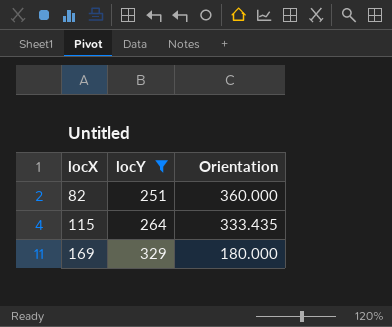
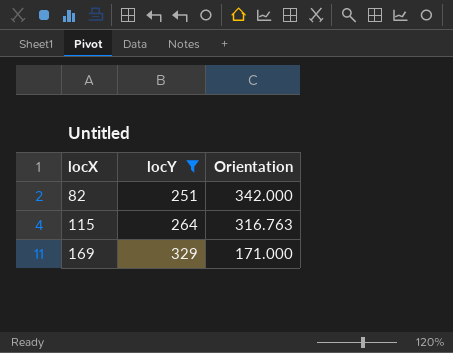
82 | Orientation: 360.000 -> 342.000
115 | Orientation: 333.435 -> 316.763
169 | Orientation: 180.000 -> 171.000

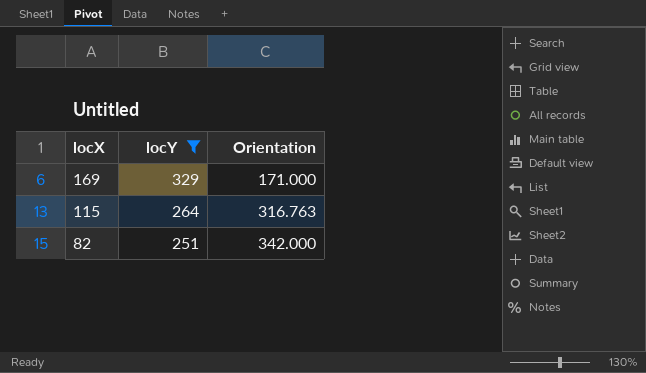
row order: locX ascending -> locX descending

